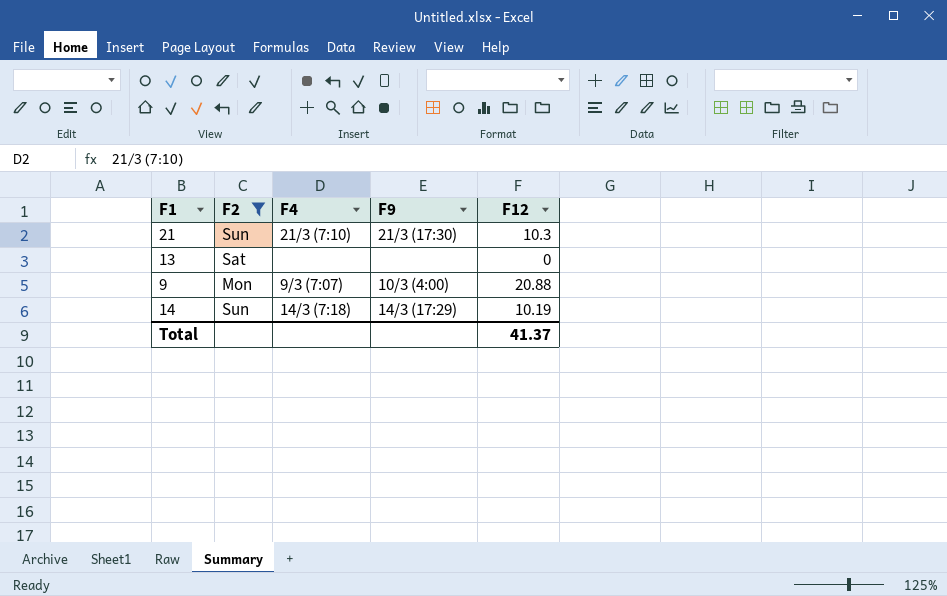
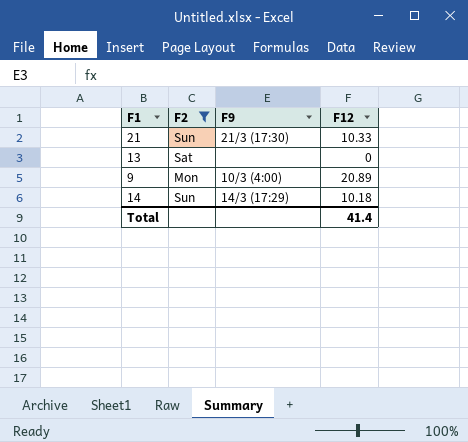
column F4 | position: 3 -> none
21 | F12: 10.3 -> 10.33
9 | F12: 20.88 -> 20.89
14 | F12: 10.19 -> 10.18
Total | F12: 41.37 -> 41.4

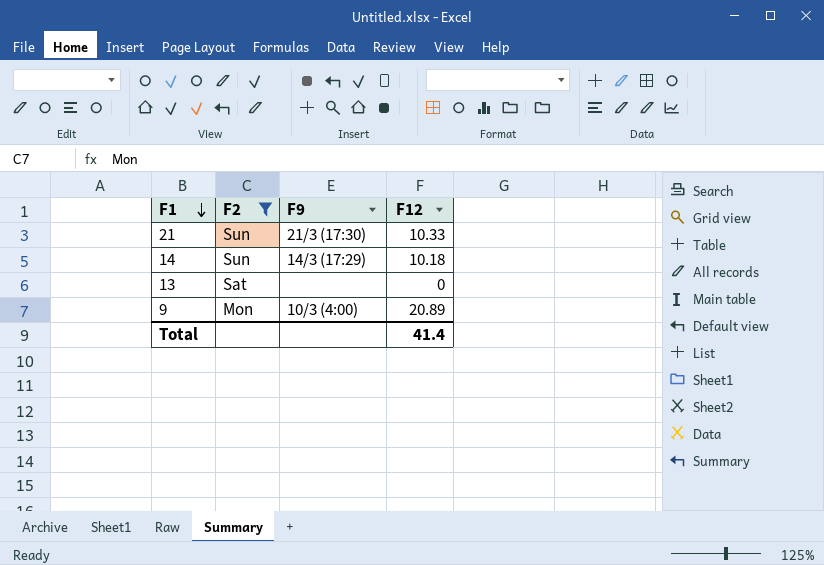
row order: none -> F1 descending

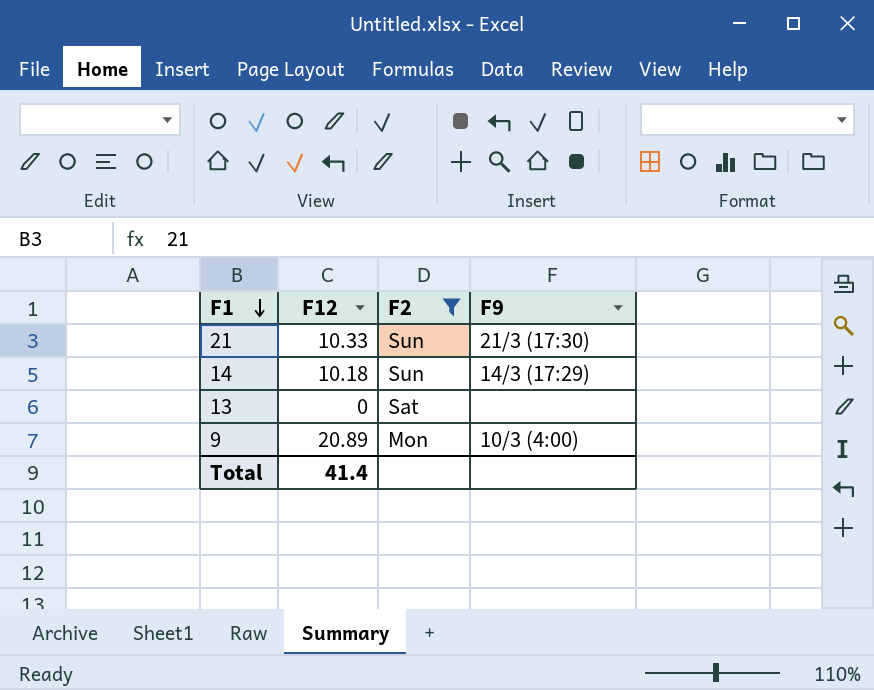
column F12 | position: 4 -> 2

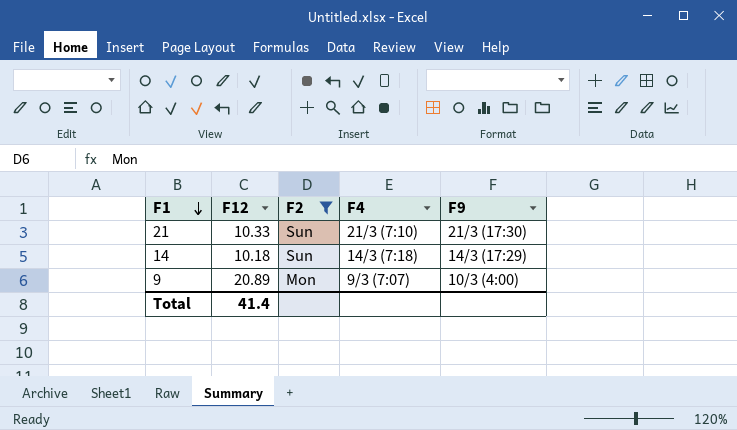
column F4 | position: none -> 4
row 13: 0 | Sat | none -> none

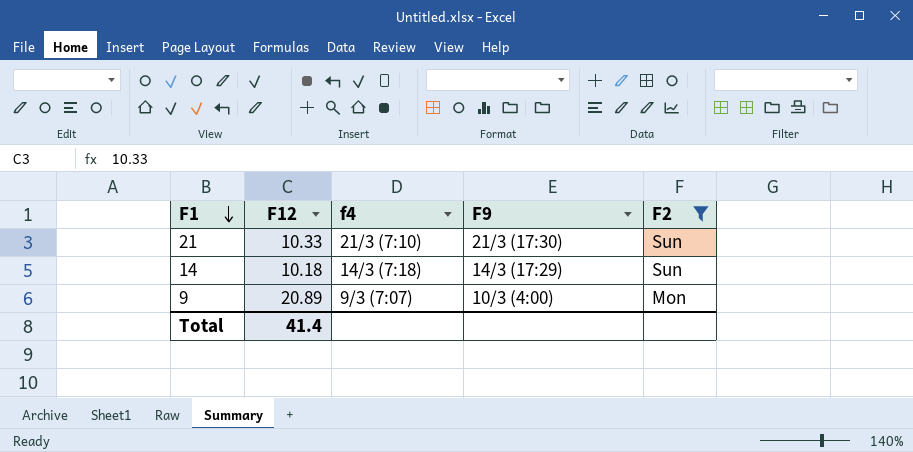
column name: F4 -> f4
column F2 | position: 3 -> 5

